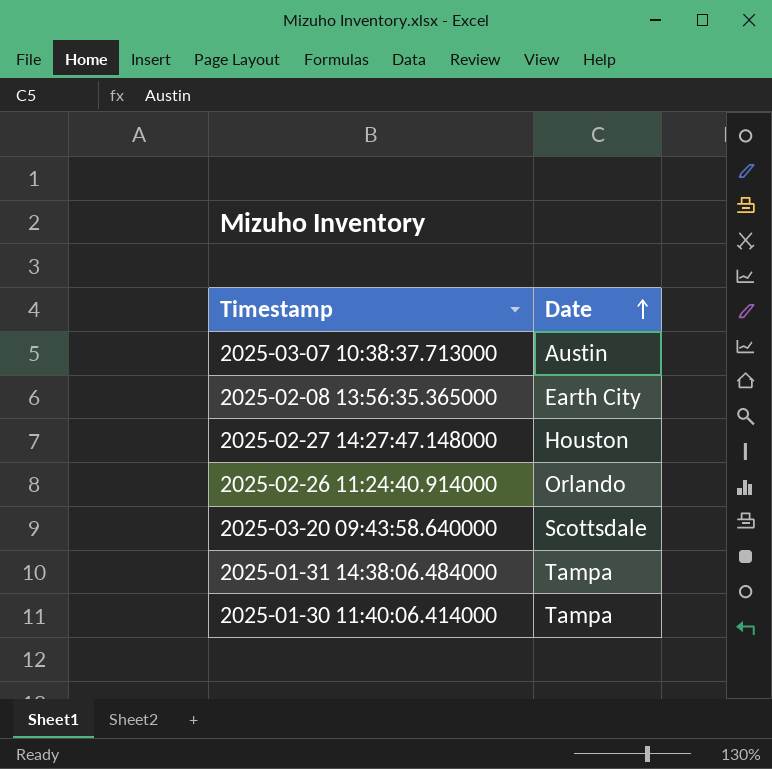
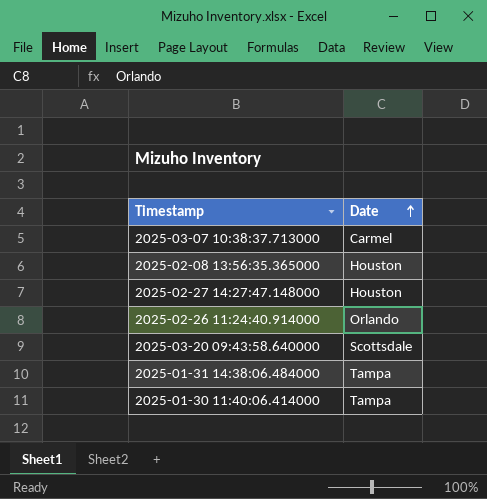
2025-03-07 10:38:37.713000 | Date: Austin -> Carmel
2025-02-08 13:56:35.365000 | Date: Earth City -> Houston

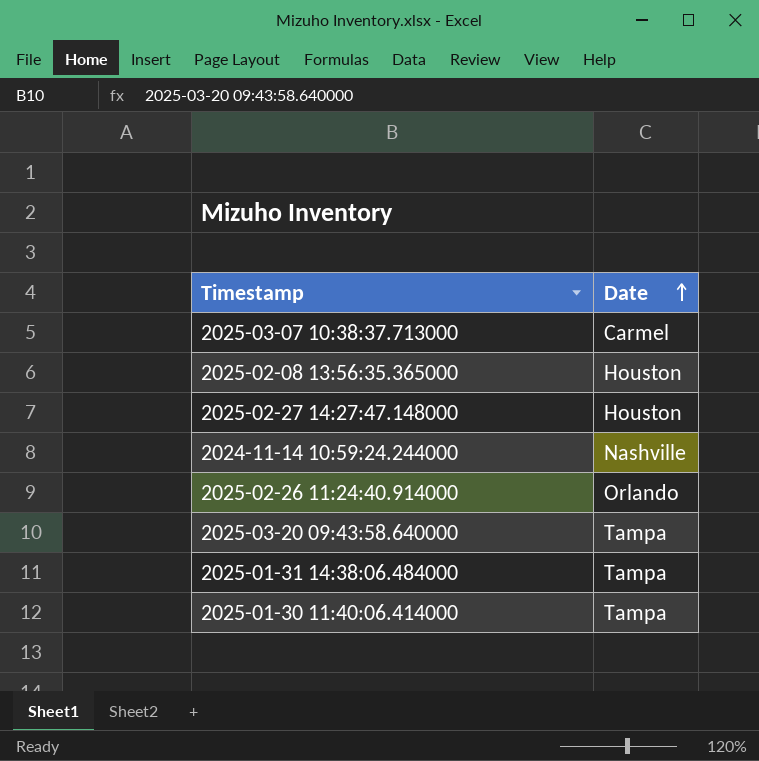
row 2024-11-14 10:59:24.244000: none -> Nashville
2025-03-20 09:43:58.640000 | Date: Scottsdale -> Tampa

